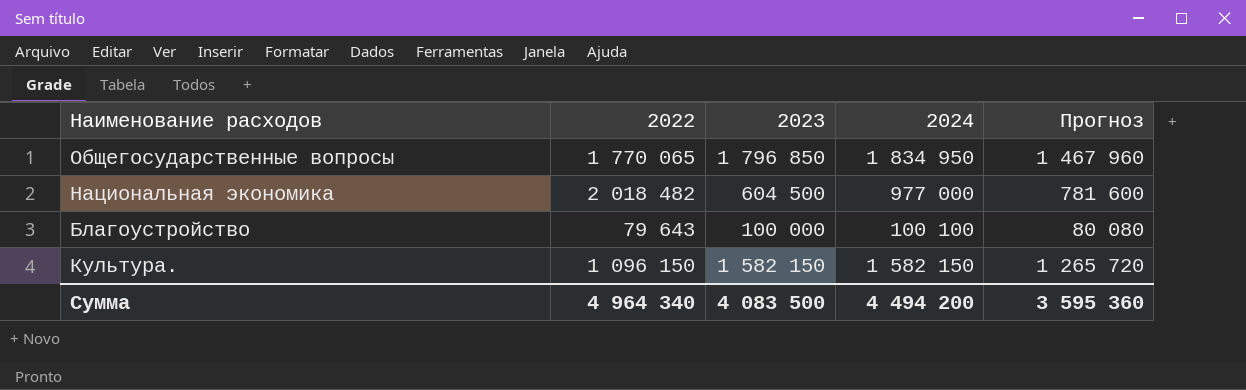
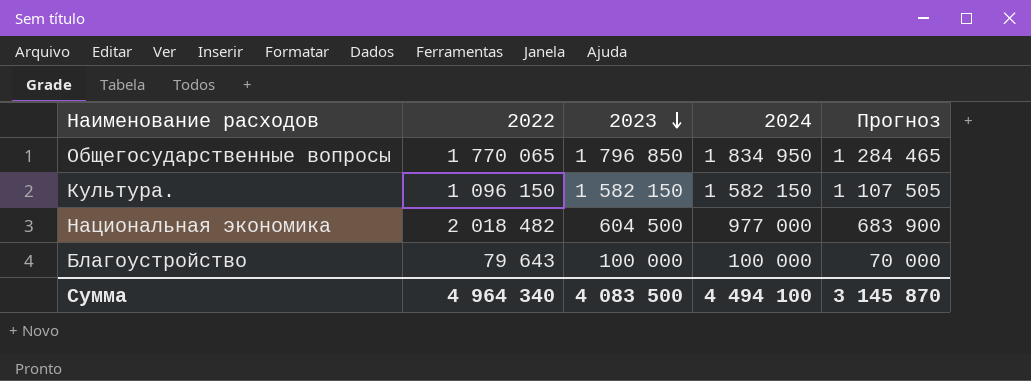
row order: none -> 2023 descending
column Прогноз | formula: [2024] * 0,8 -> [2024] * 0,7
Благоустройство | 2024: 100 100 -> 100 000
Сумма | 2024: 4 494 200 -> 4 494 100
Сумма | Прогноз: 3 595 360 -> 3 145 870

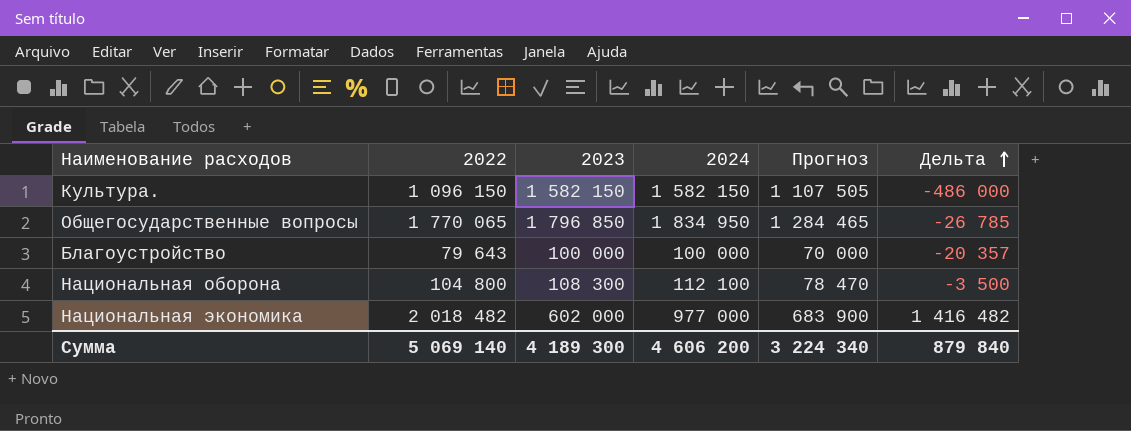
row order: 2023 descending -> Дельта ascending
column Дельта | formula: none -> [2022] - [2023]
row Национальная оборона: none -> 104 800 | 108 300 | 112 100 | 78 470 | -3 500
Национальная экономика | 2023: 604 500 -> 602 000
Сумма | 2022: 4 964 340 -> 5 069 140
Сумма | 2023: 4 083 500 -> 4 189 300
Сумма | 2024: 4 494 100 -> 4 606 200
Сумма | Прогноз: 3 145 870 -> 3 224 340

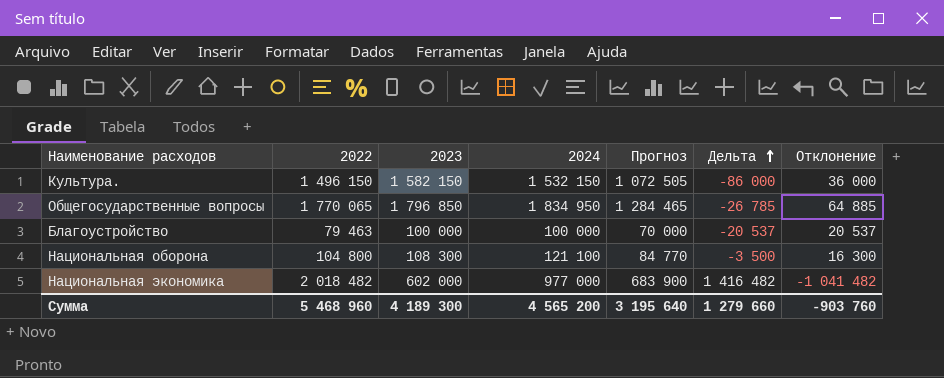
column Отклонение | formula: none -> [2024] - [2022]
Культура. | 2022: 1 096 150 -> 1 496 150
Культура. | 2024: 1 582 150 -> 1 532 150
Культура. | Прогноз: 1 107 505 -> 1 072 505
Культура. | Дельта: -486 000 -> -86 000
Благоустройство | 2022: 79 643 -> 79 463
Благоустройство | Дельта: -20 357 -> -20 537
Национальная оборона | 2024: 112 100 -> 121 100
Национальная оборона | Прогноз: 78 470 -> 84 770
Сумма | 2022: 5 069 140 -> 5 468 960
Сумма | 2024: 4 606 200 -> 4 565 200
Сумма | Прогноз: 3 224 340 -> 3 195 640
Сумма | Дельта: 879 840 -> 1 279 660

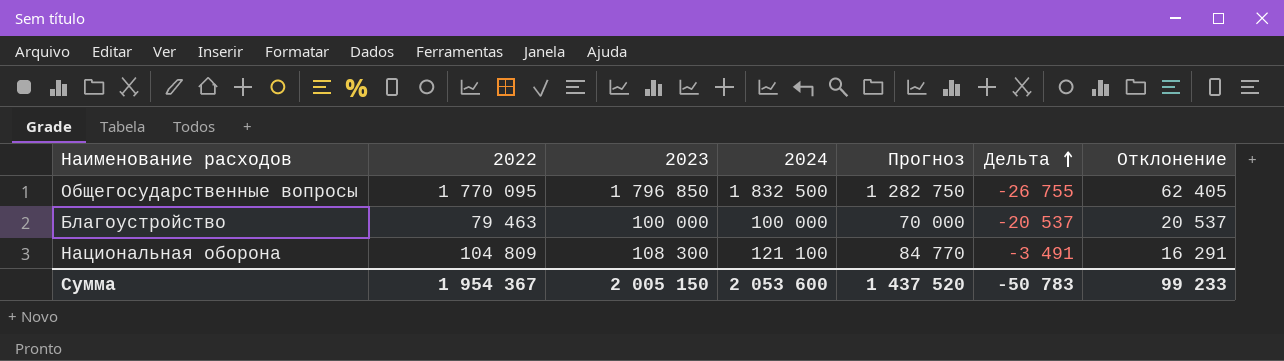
row Культура.: 1 496 150 | 1 582 150 | 1 532 150 | 1 072 505 | -86 000 | 36 000 -> none
row Национальная экономика: 2 018 482 | 602 000 | 977 000 | 683 900 | 1 416 482 | -1 041 482 -> none
Общегосударственные вопросы | 2022: 1 770 065 -> 1 770 095
Общегосударственные вопросы | 2024: 1 834 950 -> 1 832 500
Общегосударственные вопросы | Прогноз: 1 284 465 -> 1 282 750
Общегосударственные вопросы | Дельта: -26 785 -> -26 755
Общегосударственные вопросы | Отклонение: 64 885 -> 62 405
Национальная оборона | 2022: 104 800 -> 104 809
Национальная оборона | Дельта: -3 500 -> -3 491
Национальная оборона | Отклонение: 16 300 -> 16 291
Сумма | 2022: 5 468 960 -> 1 954 367
Сумма | 2023: 4 189 300 -> 2 005 150
Сумма | 2024: 4 565 200 -> 2 053 600
Сумма | Прогноз: 3 195 640 -> 1 437 520
Сумма | Дельта: 1 279 660 -> -50 783
Сумма | Отклонение: -903 760 -> 99 233

